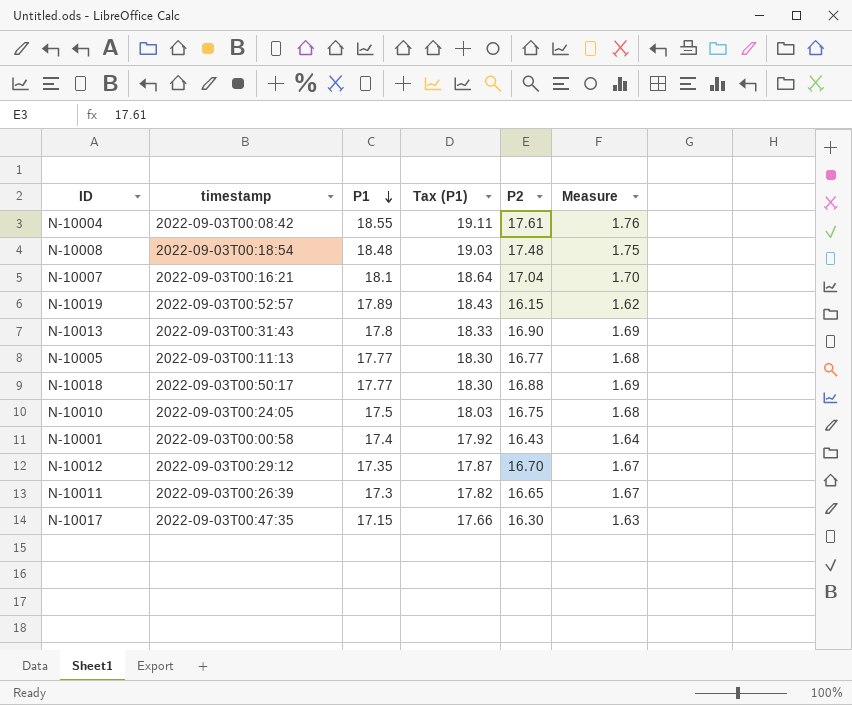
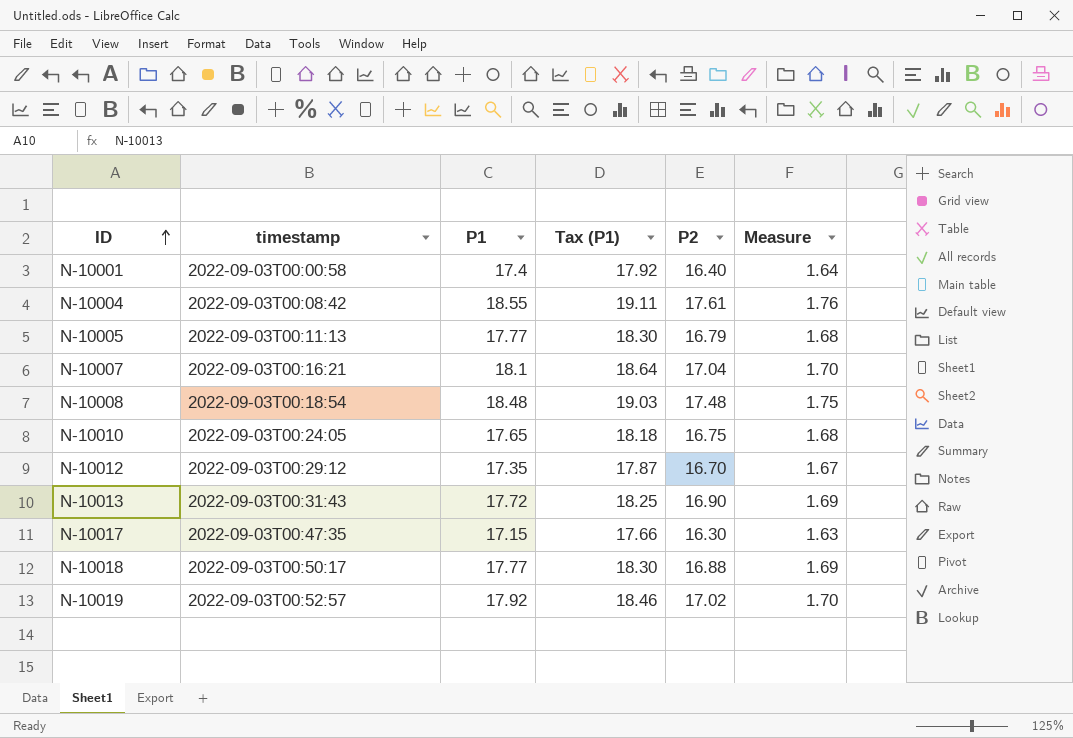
row order: P1 descending -> ID ascending
row N-10011: 2022-09-03T00:26:39 | 17.3 | 17.82 | 16.65 | 1.67 -> none
N-10001 | P2: 16.43 -> 16.40
N-10005 | P2: 16.77 -> 16.79
N-10010 | P1: 17.5 -> 17.65
N-10010 | Tax (P1): 18.03 -> 18.18
N-10013 | P1: 17.8 -> 17.72
N-10013 | Tax (P1): 18.33 -> 18.25
N-10019 | P1: 17.89 -> 17.92
N-10019 | Tax (P1): 18.43 -> 18.46
N-10019 | P2: 16.15 -> 17.02
N-10019 | Measure: 1.62 -> 1.70

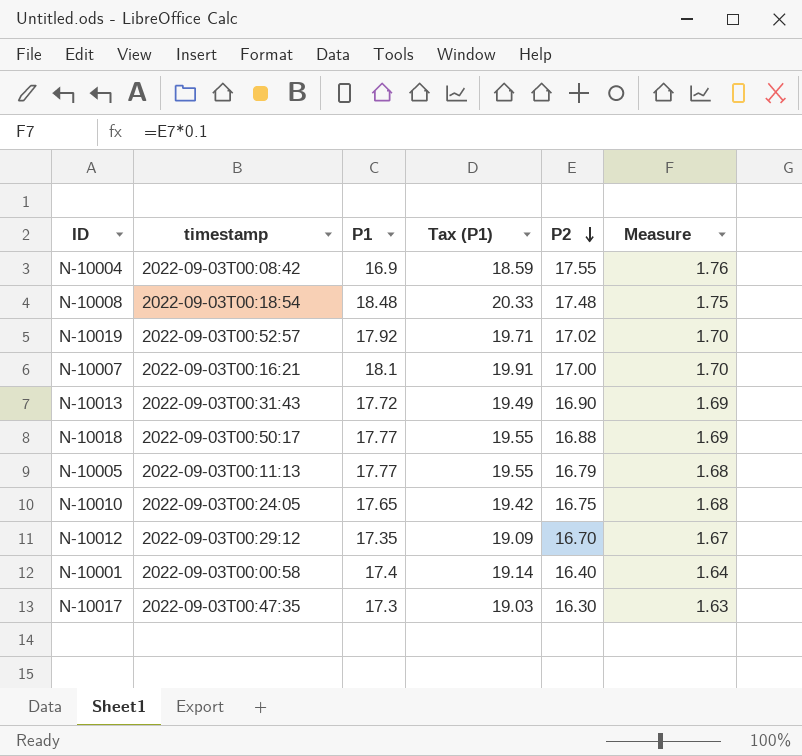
row order: ID ascending -> P2 descending
column Tax (P1) | formula: [P1] * 1.03 -> [P1] * 1.1
N-10004 | P1: 18.55 -> 16.9
N-10004 | P2: 17.61 -> 17.55
N-10007 | P2: 17.04 -> 17.00
N-10017 | P1: 17.15 -> 17.3

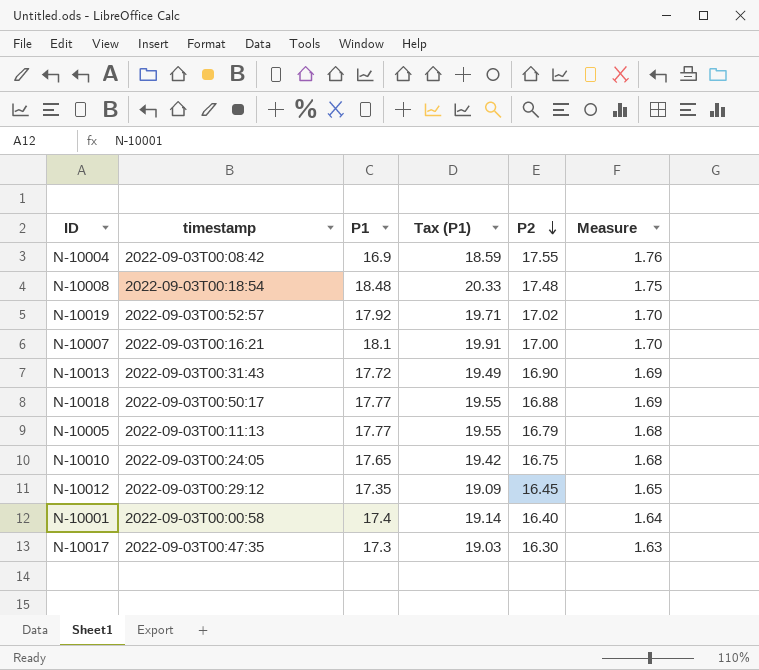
N-10012 | P2: 16.70 -> 16.45
N-10012 | Measure: 1.67 -> 1.65

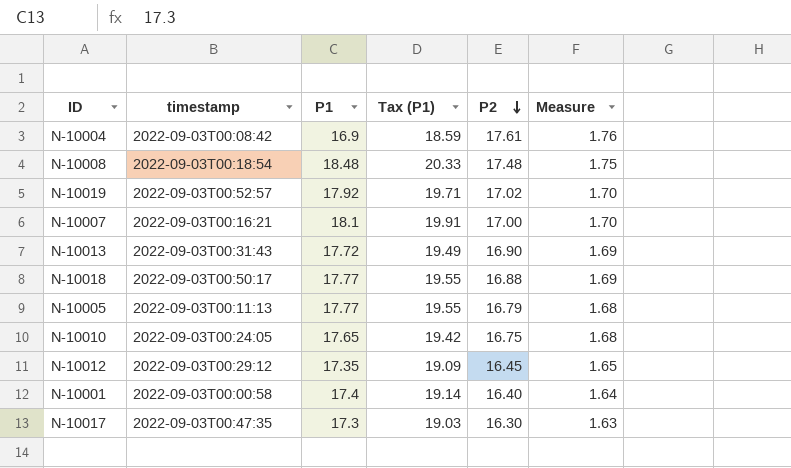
N-10004 | P2: 17.55 -> 17.61

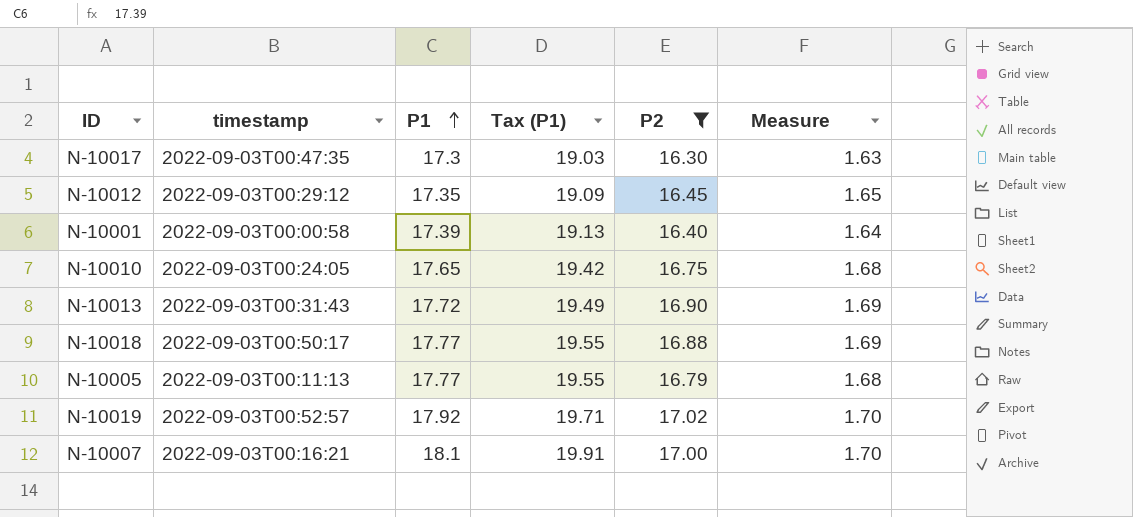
filter: none -> P2 <= 17.02
row order: P2 descending -> P1 ascending
N-10001 | P1: 17.4 -> 17.39
N-10001 | Tax (P1): 19.14 -> 19.13

